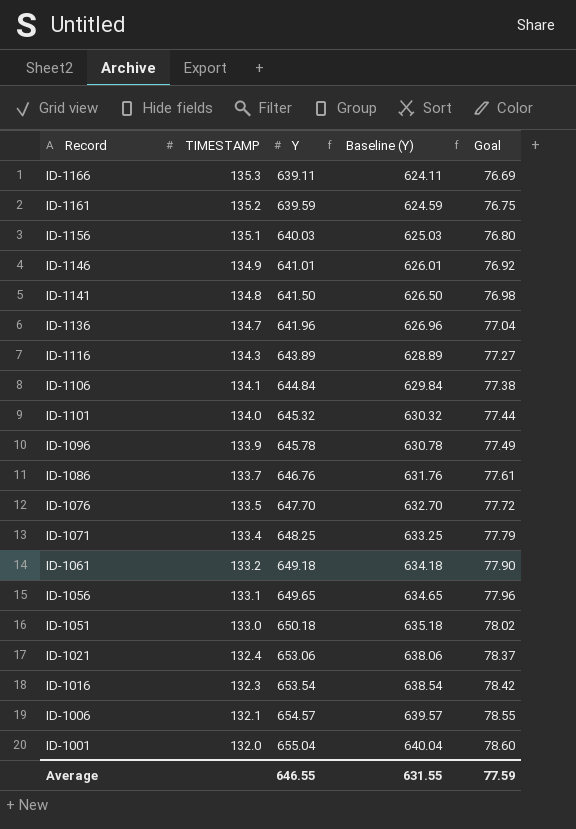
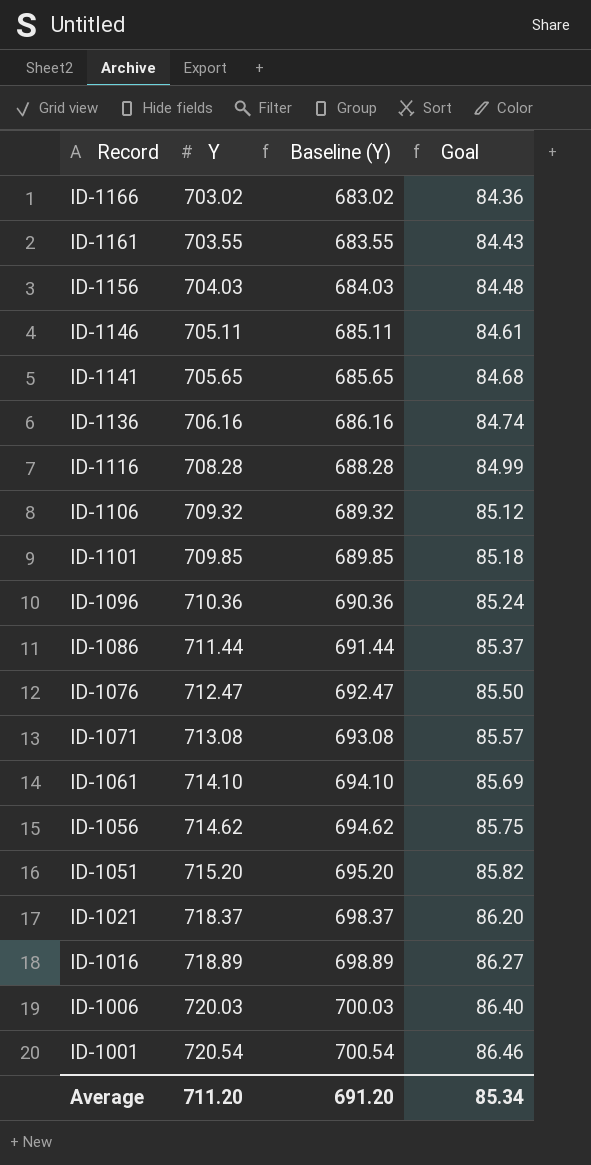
column TIMESTAMP | position: 2 -> none
column Baseline (Y) | formula: [Y] - 15 -> [Y] - 20
ID-1166 | Y: 639.11 -> 703.02
ID-1166 | Goal: 76.69 -> 84.36
ID-1161 | Y: 639.59 -> 703.55
ID-1161 | Goal: 76.75 -> 84.43
ID-1156 | Y: 640.03 -> 704.03
ID-1156 | Goal: 76.80 -> 84.48
ID-1146 | Y: 641.01 -> 705.11
ID-1146 | Goal: 76.92 -> 84.61
ID-1141 | Y: 641.50 -> 705.65
ID-1141 | Goal: 76.98 -> 84.68
ID-1136 | Y: 641.96 -> 706.16
ID-1136 | Goal: 77.04 -> 84.74
ID-1116 | Y: 643.89 -> 708.28
ID-1116 | Goal: 77.27 -> 84.99
ID-1106 | Y: 644.84 -> 709.32
ID-1106 | Goal: 77.38 -> 85.12
ID-1101 | Y: 645.32 -> 709.85
ID-1101 | Goal: 77.44 -> 85.18
ID-1096 | Y: 645.78 -> 710.36
ID-1096 | Goal: 77.49 -> 85.24
ID-1086 | Y: 646.76 -> 711.44
ID-1086 | Goal: 77.61 -> 85.37
ID-1076 | Y: 647.70 -> 712.47
ID-1076 | Goal: 77.72 -> 85.50
ID-1071 | Y: 648.25 -> 713.08
ID-1071 | Goal: 77.79 -> 85.57
ID-1061 | Y: 649.18 -> 714.10
ID-1061 | Goal: 77.90 -> 85.69
ID-1056 | Y: 649.65 -> 714.62
ID-1056 | Goal: 77.96 -> 85.75
ID-1051 | Y: 650.18 -> 715.20
ID-1051 | Goal: 78.02 -> 85.82
ID-1021 | Y: 653.06 -> 718.37
ID-1021 | Goal: 78.37 -> 86.20
ID-1016 | Y: 653.54 -> 718.89
ID-1016 | Goal: 78.42 -> 86.27
ID-1006 | Y: 654.57 -> 720.03
ID-1006 | Goal: 78.55 -> 86.40
ID-1001 | Y: 655.04 -> 720.54
ID-1001 | Goal: 78.60 -> 86.46
Average | Y: 646.55 -> 711.20
Average | Baseline (Y): 631.55 -> 691.20
Average | Goal: 77.59 -> 85.34

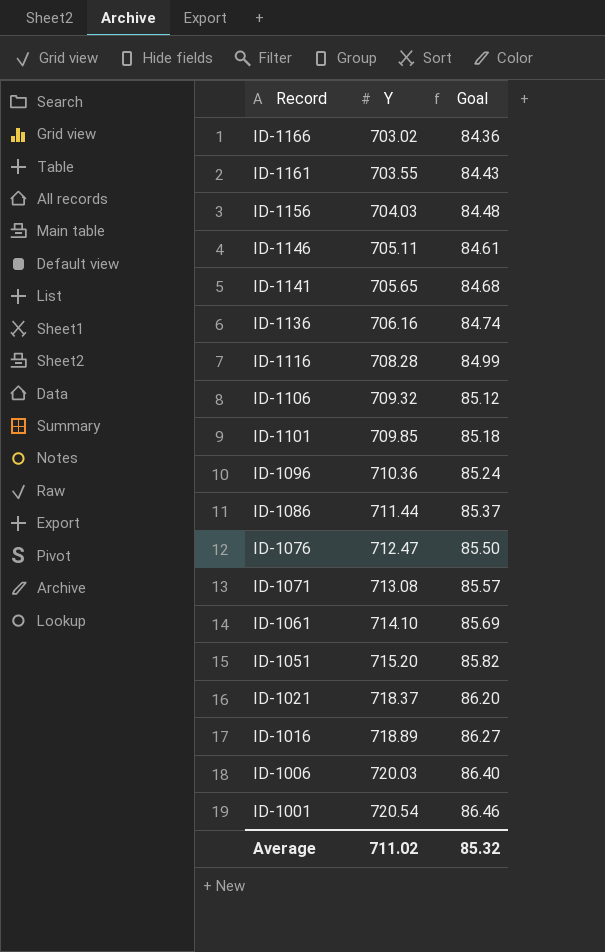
column Baseline (Y) | formula: [Y] - 20 -> none
row ID-1056: 714.62 | 694.62 | 85.75 -> none
Average | Y: 711.20 -> 711.02
Average | Goal: 85.34 -> 85.32

